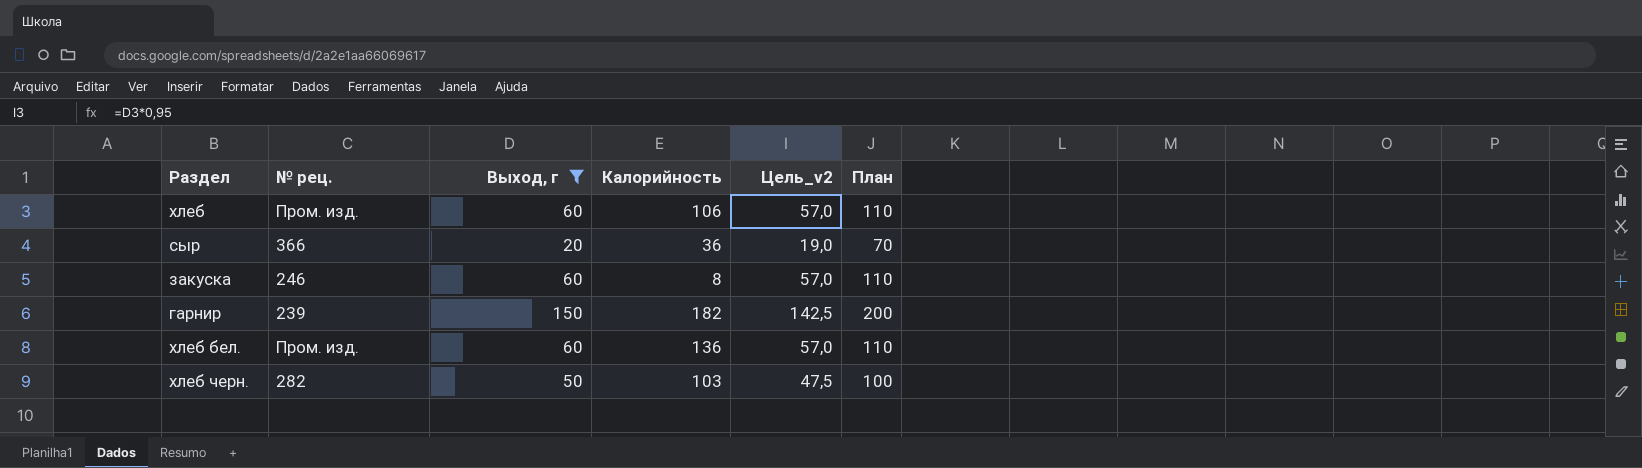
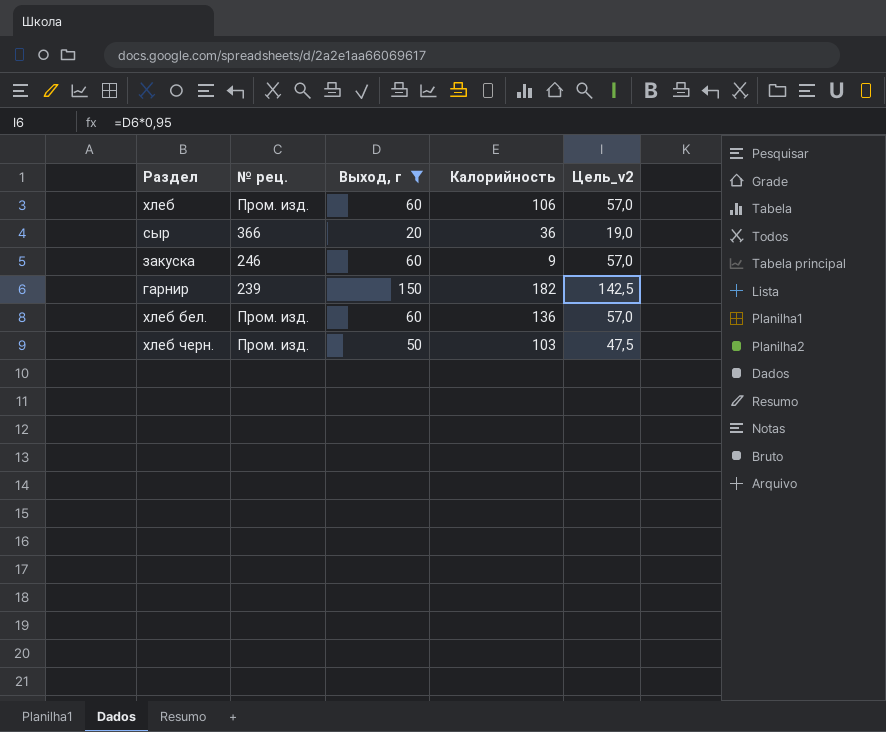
column План | formula: [Выход, г] + 50 -> none
закуска | Калорийность: 8 -> 9
хлеб черн. | № рец.: 282 -> Пром. изд.

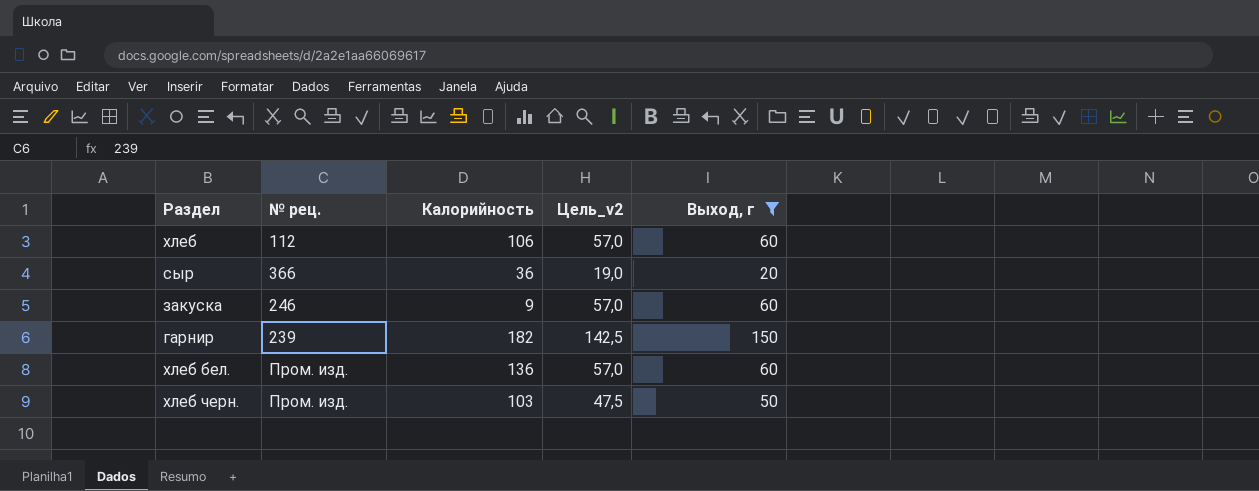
column Выход, г | position: 3 -> 5
хлеб | № рец.: Пром. изд. -> 112

